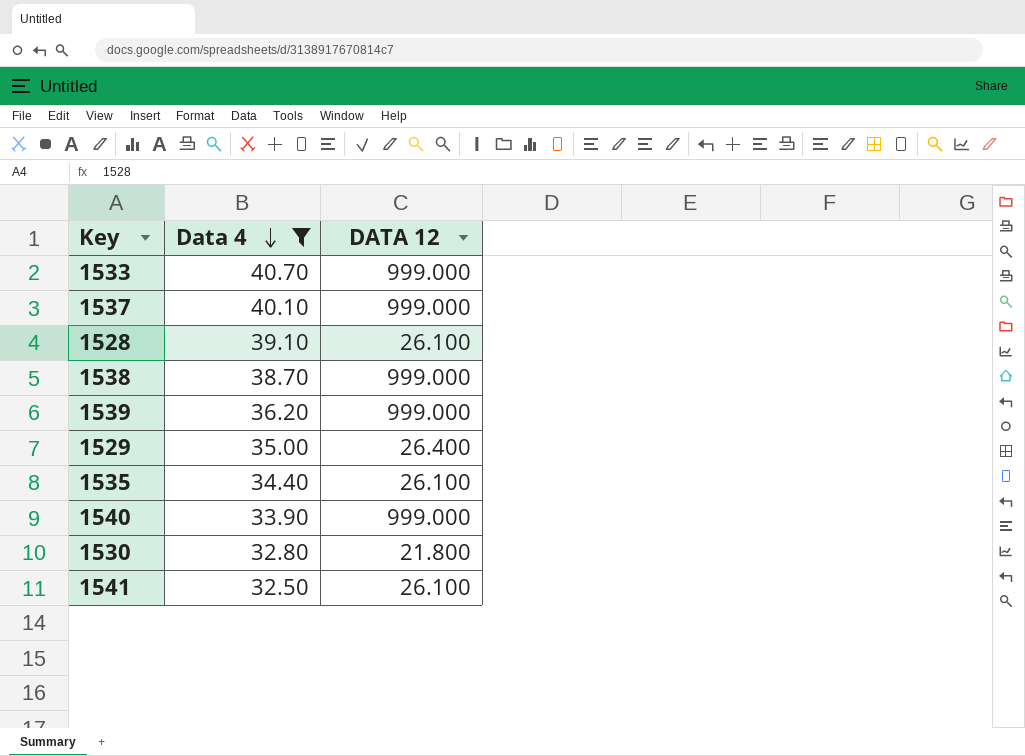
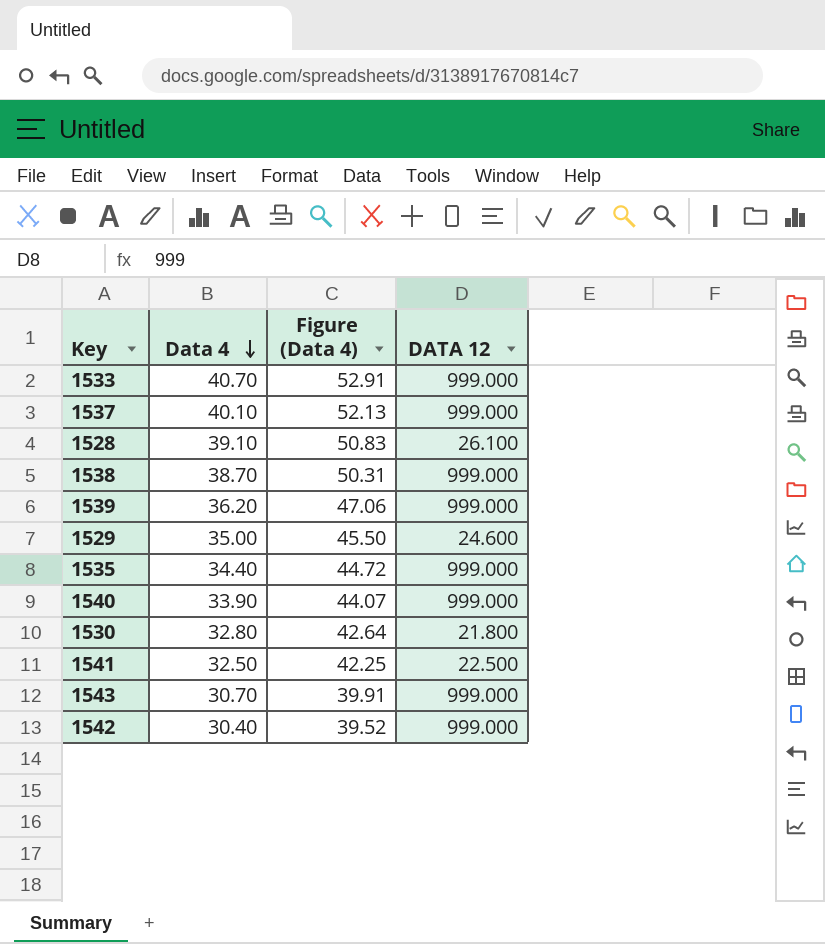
filter: Data 4 >= 32.50 -> none
column Figure (Data 4) | formula: none -> [Data 4] * 1.3
1529 | DATA 12: 26.400 -> 24.600
1535 | DATA 12: 26.100 -> 999.000
1541 | DATA 12: 26.100 -> 22.500

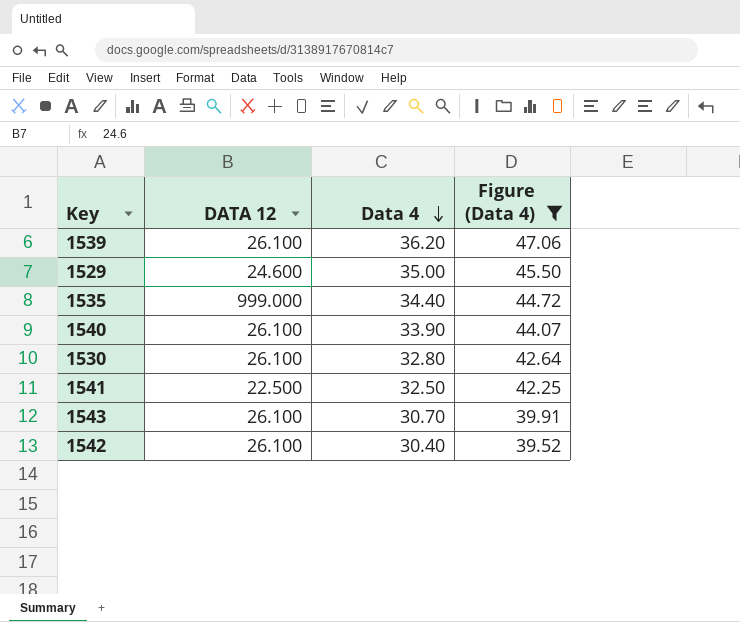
filter: none -> Figure (Data 4) <= 47.06
column DATA 12 | position: 4 -> 2
1539 | DATA 12: 999.000 -> 26.100
1540 | DATA 12: 999.000 -> 26.100
1530 | DATA 12: 21.800 -> 26.100
1543 | DATA 12: 999.000 -> 26.100
1542 | DATA 12: 999.000 -> 26.100

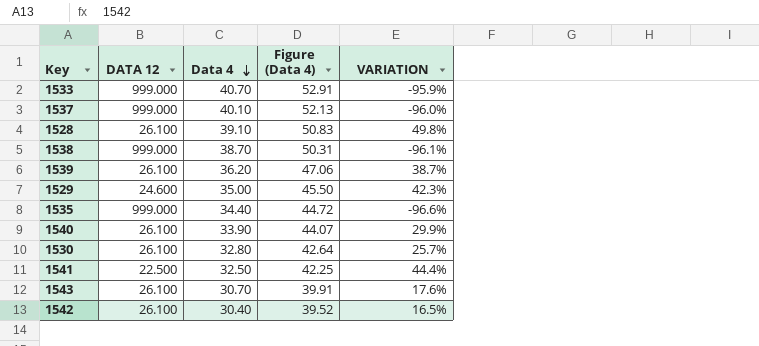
filter: Figure (Data 4) <= 47.06 -> none
column VARIATION | formula: none -> ([Data 4] - [DATA 12]) / [DATA 12]

